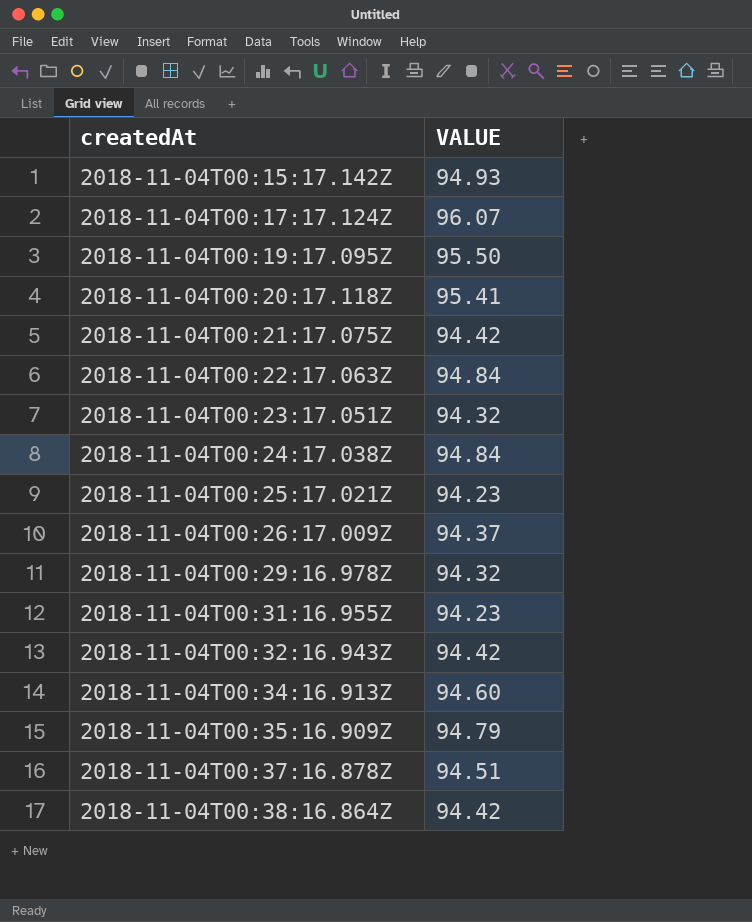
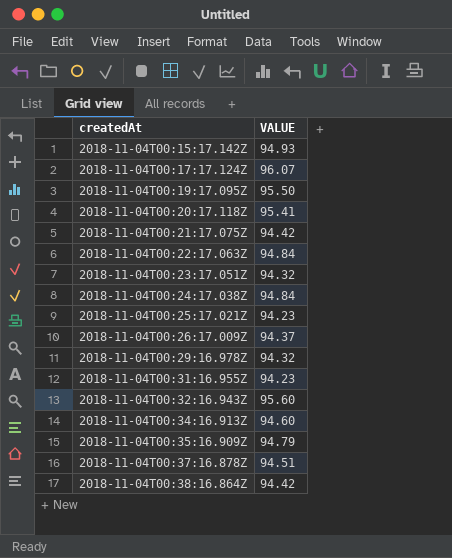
2018-11-04T00:32:16.943Z | VALUE: 94.42 -> 95.60

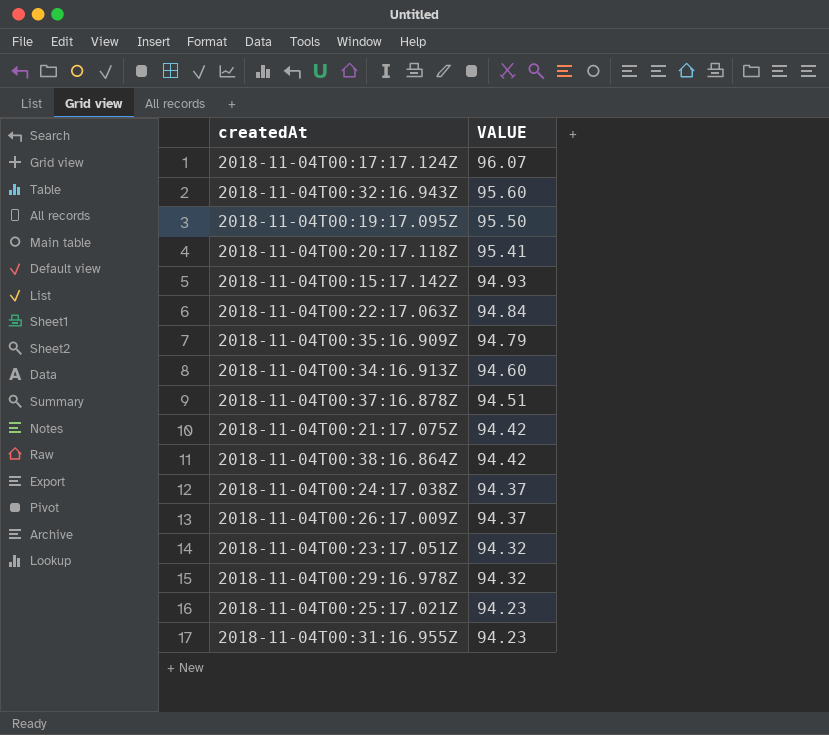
row order: createdAt ascending -> VALUE descending
2018-11-04T00:24:17.038Z | VALUE: 94.84 -> 94.37

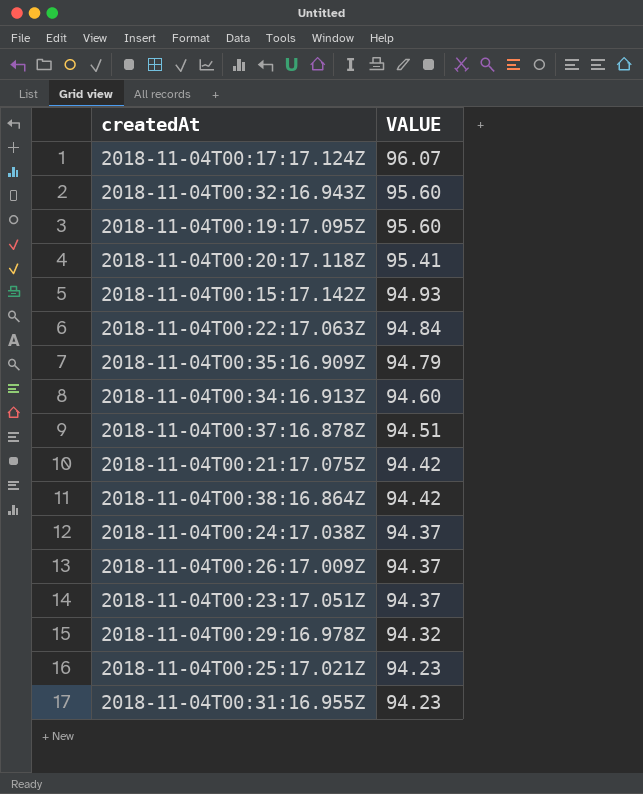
2018-11-04T00:19:17.095Z | VALUE: 95.50 -> 95.60
2018-11-04T00:23:17.051Z | VALUE: 94.32 -> 94.37

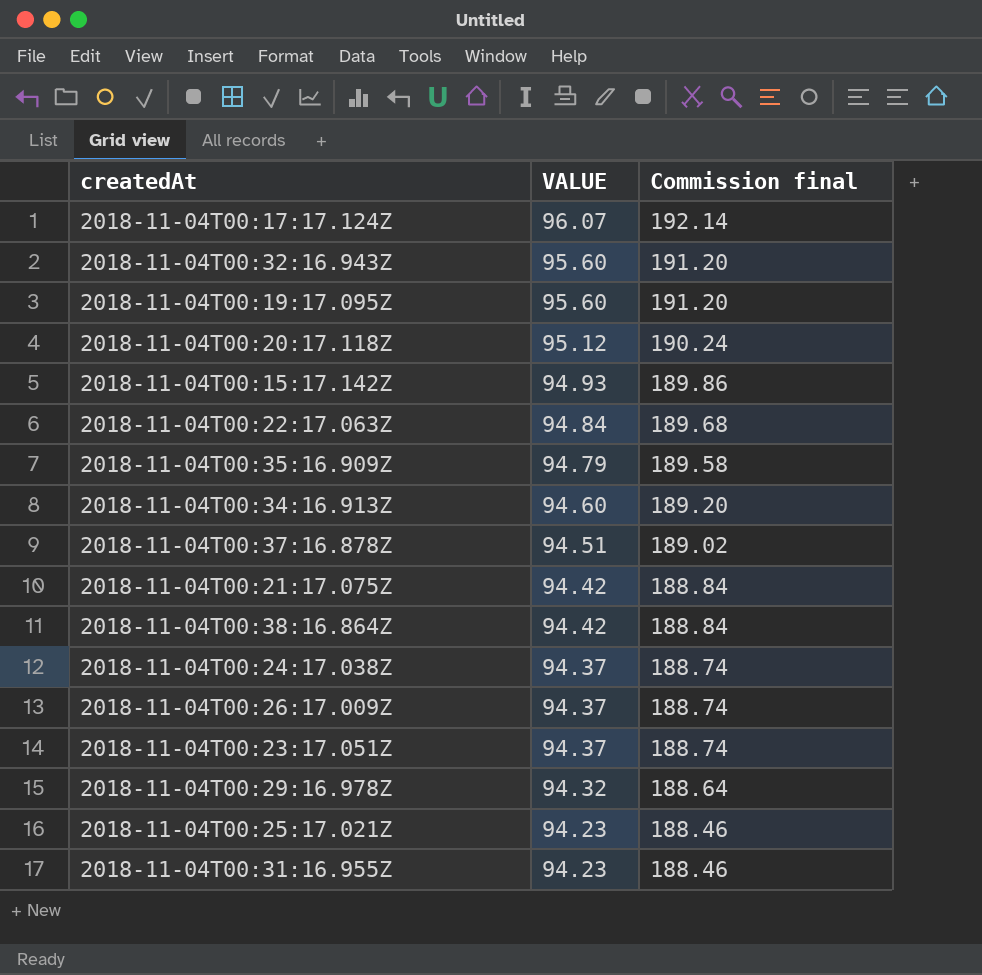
column Commission final | formula: none -> [VALUE] * 2
2018-11-04T00:20:17.118Z | VALUE: 95.41 -> 95.12

